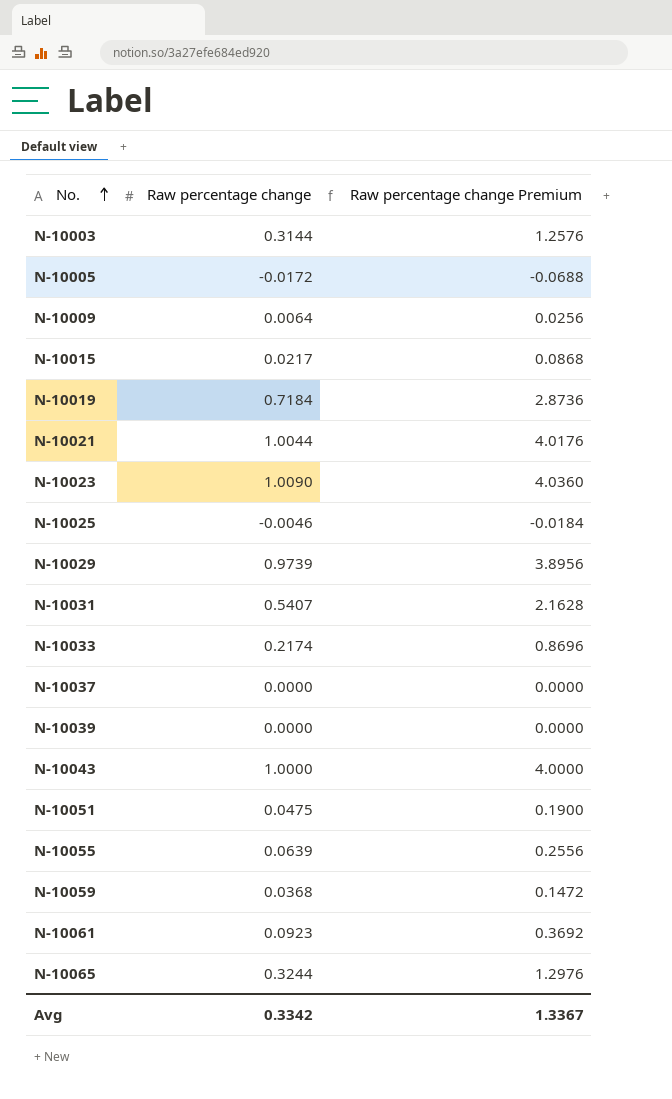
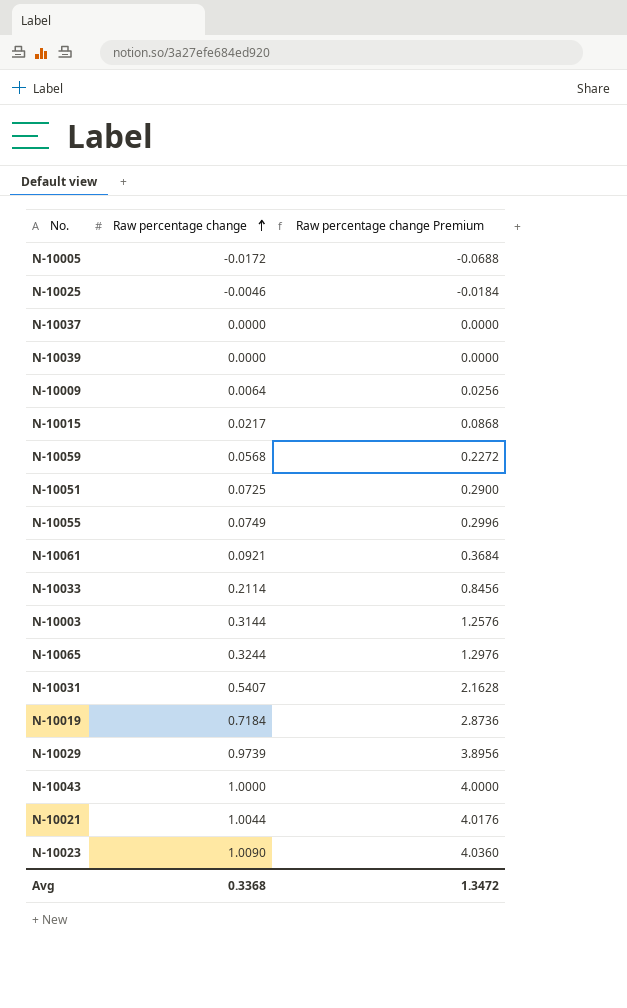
row order: No. ascending -> Raw percentage change ascending
N-10059 | Raw percentage change: 0.0368 -> 0.0568
N-10059 | Raw percentage change Premium: 0.1472 -> 0.2272
N-10051 | Raw percentage change: 0.0475 -> 0.0725
N-10051 | Raw percentage change Premium: 0.1900 -> 0.2900
N-10055 | Raw percentage change: 0.0639 -> 0.0749
N-10055 | Raw percentage change Premium: 0.2556 -> 0.2996
N-10061 | Raw percentage change: 0.0923 -> 0.0921
N-10061 | Raw percentage change Premium: 0.3692 -> 0.3684
N-10033 | Raw percentage change: 0.2174 -> 0.2114
N-10033 | Raw percentage change Premium: 0.8696 -> 0.8456
Avg | Raw percentage change: 0.3342 -> 0.3368
Avg | Raw percentage change Premium: 1.3367 -> 1.3472

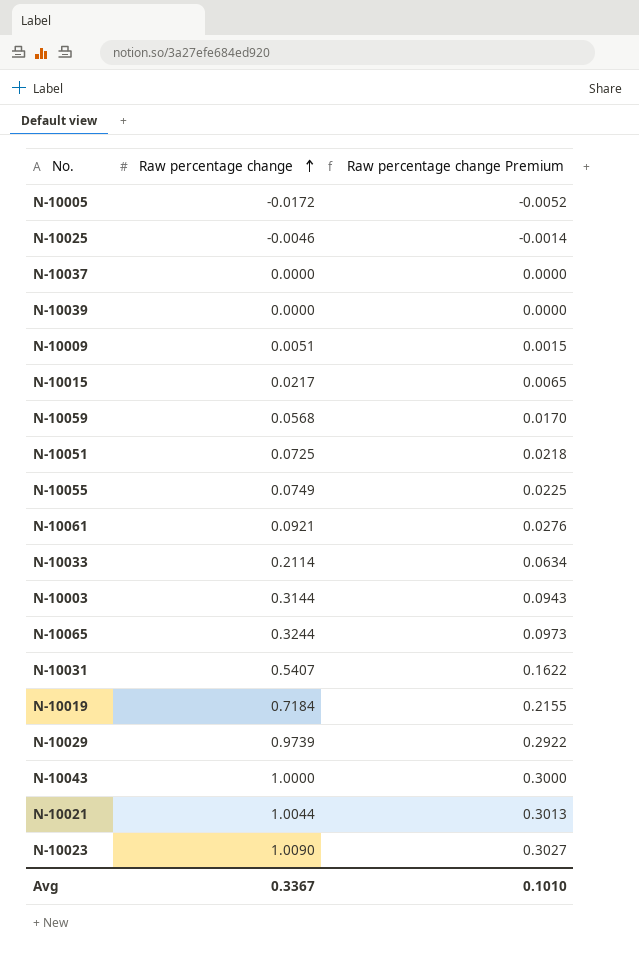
column Raw percentage change Premium | formula: [Raw percentage change] * 4 -> [Raw percentage change] * 0.3
N-10009 | Raw percentage change: 0.0064 -> 0.0051
Avg | Raw percentage change: 0.3368 -> 0.3367
Avg | Raw percentage change Premium: 1.3472 -> 0.1010

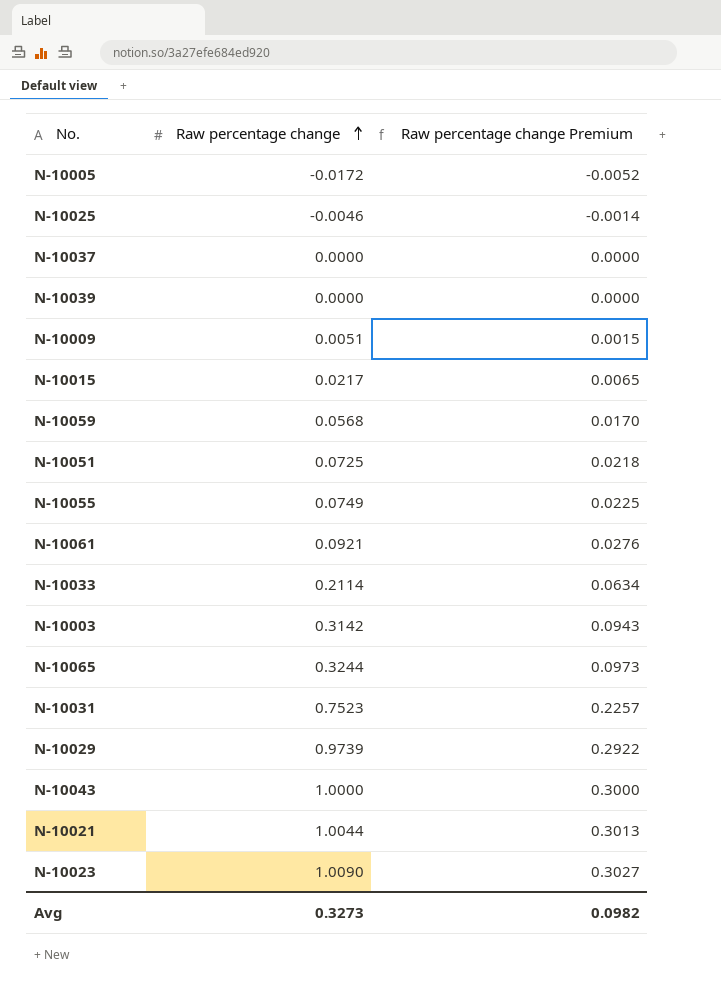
row N-10019: 0.7184 | 0.2155 -> none
N-10003 | Raw percentage change: 0.3144 -> 0.3142
N-10031 | Raw percentage change: 0.5407 -> 0.7523
N-10031 | Raw percentage change Premium: 0.1622 -> 0.2257
Avg | Raw percentage change: 0.3367 -> 0.3273
Avg | Raw percentage change Premium: 0.1010 -> 0.0982

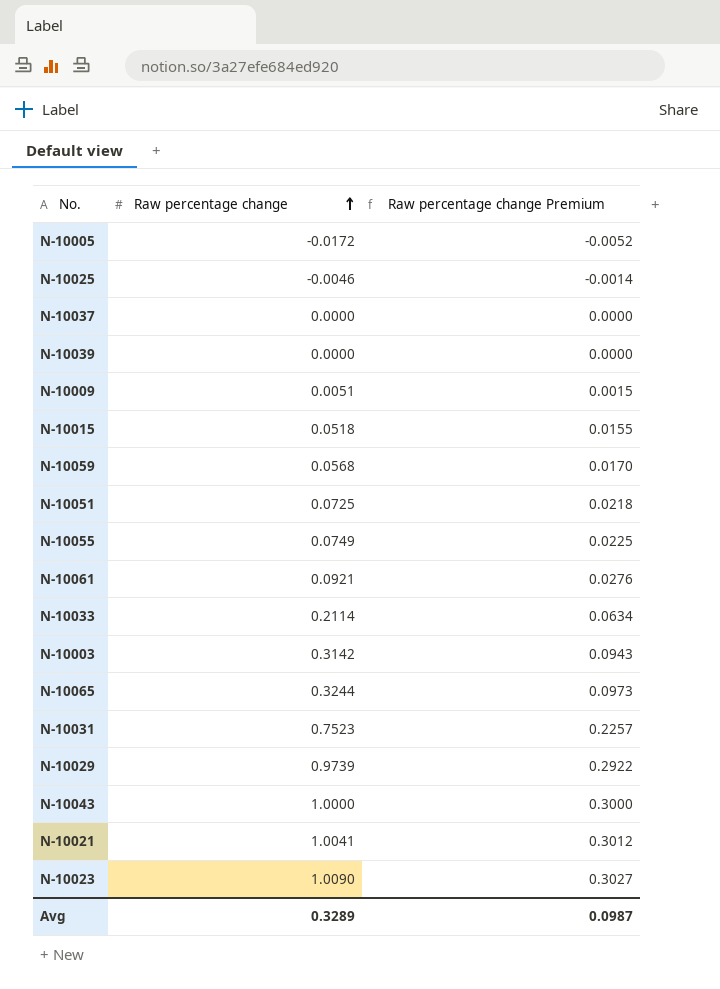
N-10015 | Raw percentage change: 0.0217 -> 0.0518
N-10015 | Raw percentage change Premium: 0.0065 -> 0.0155
N-10021 | Raw percentage change: 1.0044 -> 1.0041
N-10021 | Raw percentage change Premium: 0.3013 -> 0.3012
Avg | Raw percentage change: 0.3273 -> 0.3289
Avg | Raw percentage change Premium: 0.0982 -> 0.0987

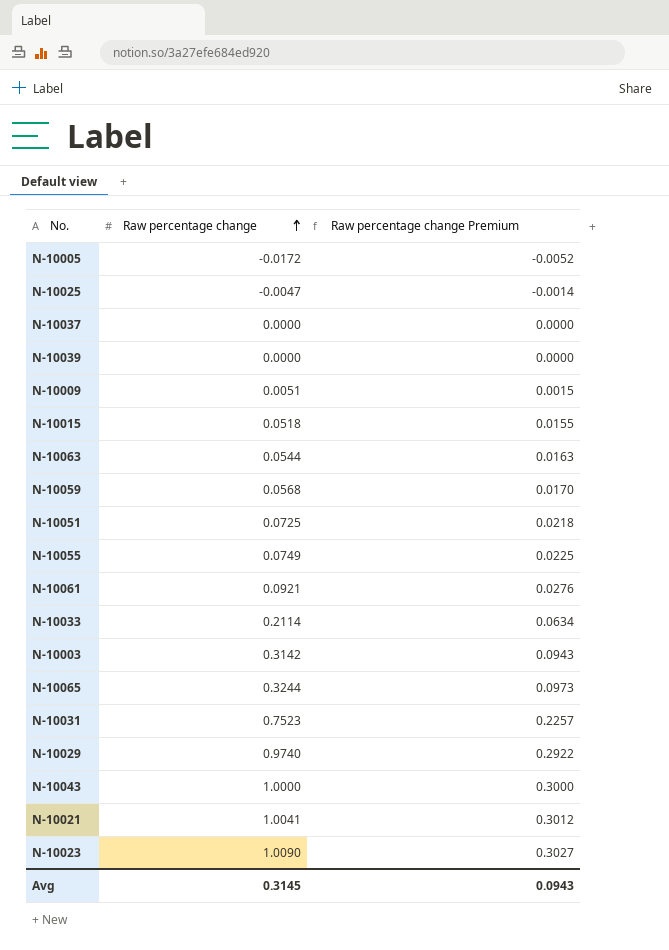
N-10025 | Raw percentage change: -0.0046 -> -0.0047
row N-10063: none -> 0.0544 | 0.0163
N-10029 | Raw percentage change: 0.9739 -> 0.9740
Avg | Raw percentage change: 0.3289 -> 0.3145
Avg | Raw percentage change Premium: 0.0987 -> 0.0943

